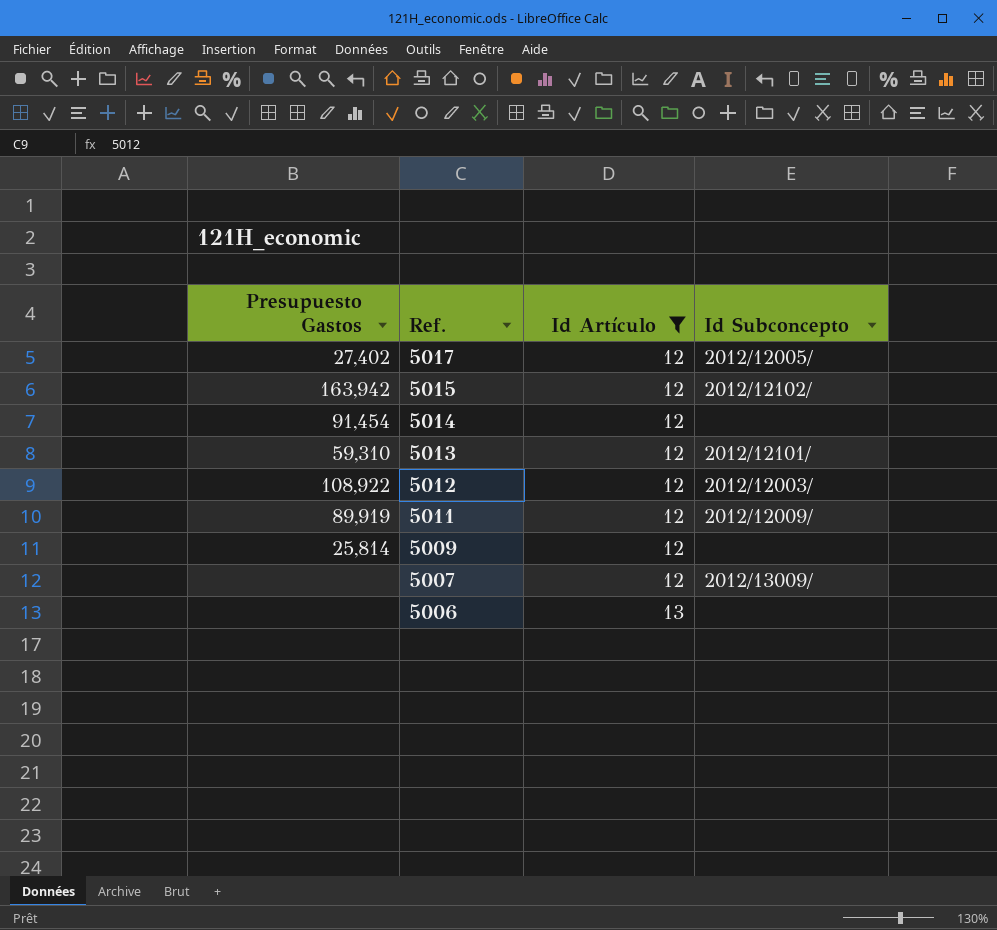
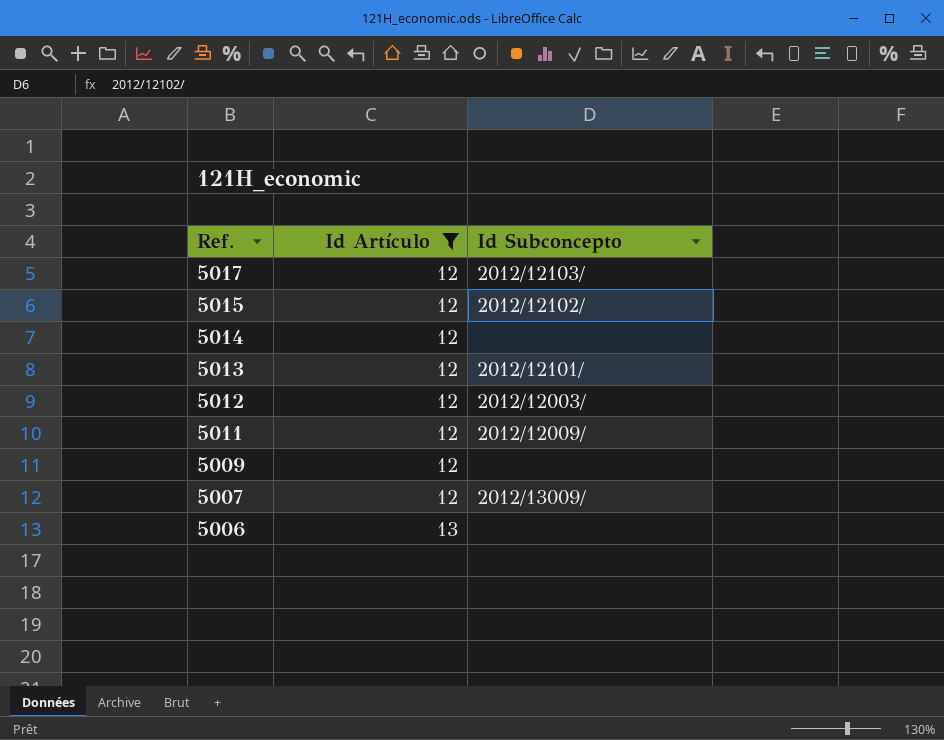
column Presupuesto Gastos | position: 1 -> none
5017 | Id Subconcepto: 2012/12005/ -> 2012/12103/

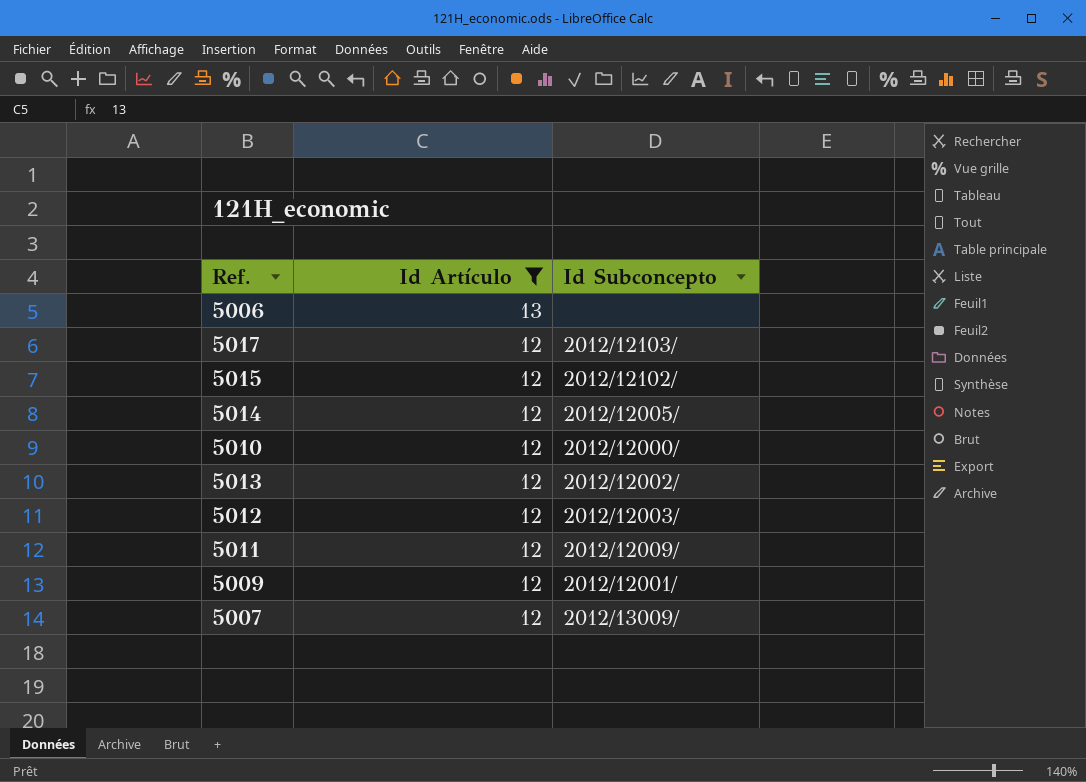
row order: Ref. descending -> Id Artículo descending
5014 | Id Subconcepto: none -> 2012/12005/
row 5010: none -> 12 | 2012/12000/
5013 | Id Subconcepto: 2012/12101/ -> 2012/12002/
5009 | Id Subconcepto: none -> 2012/12001/

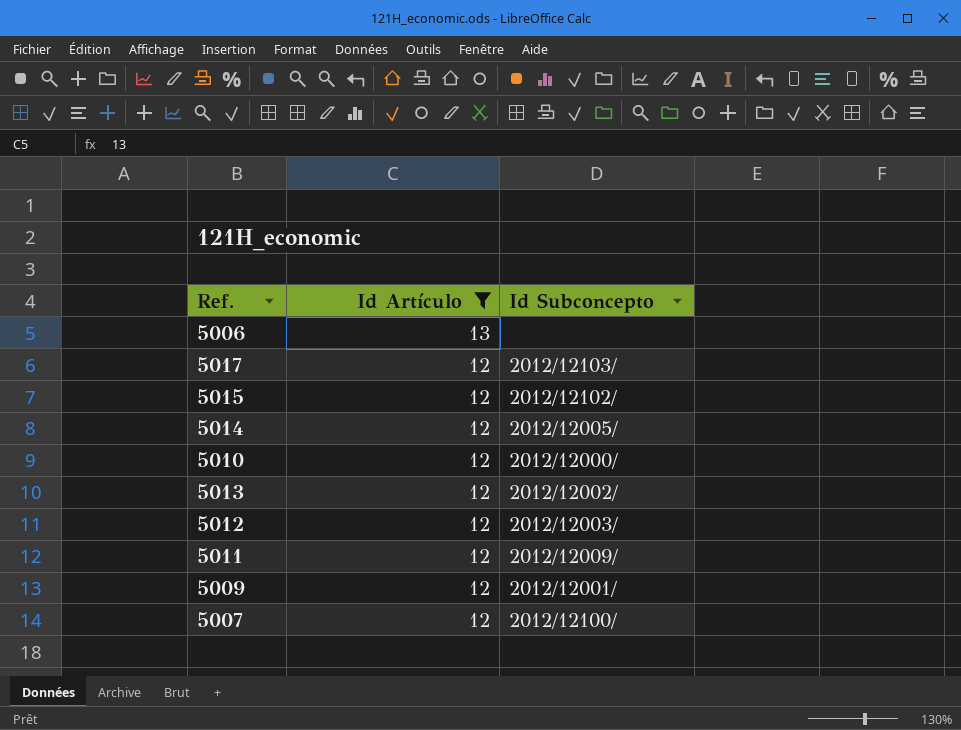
5007 | Id Subconcepto: 2012/13009/ -> 2012/12100/

